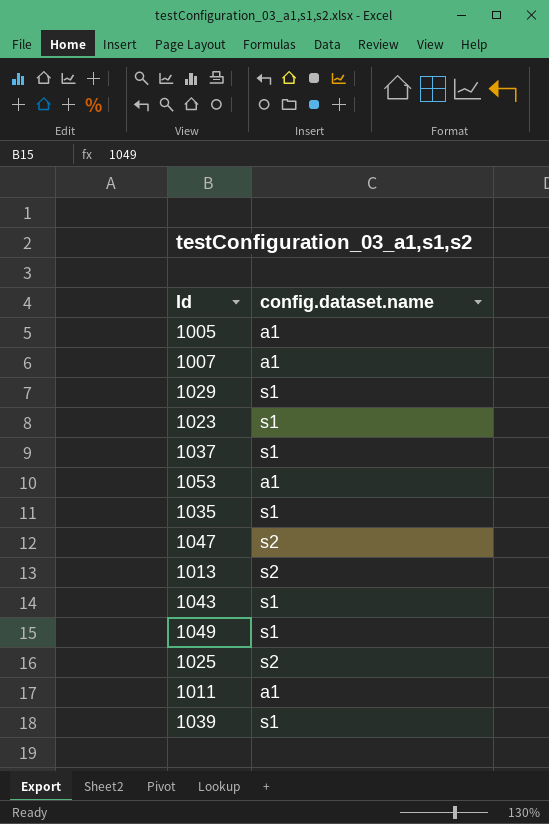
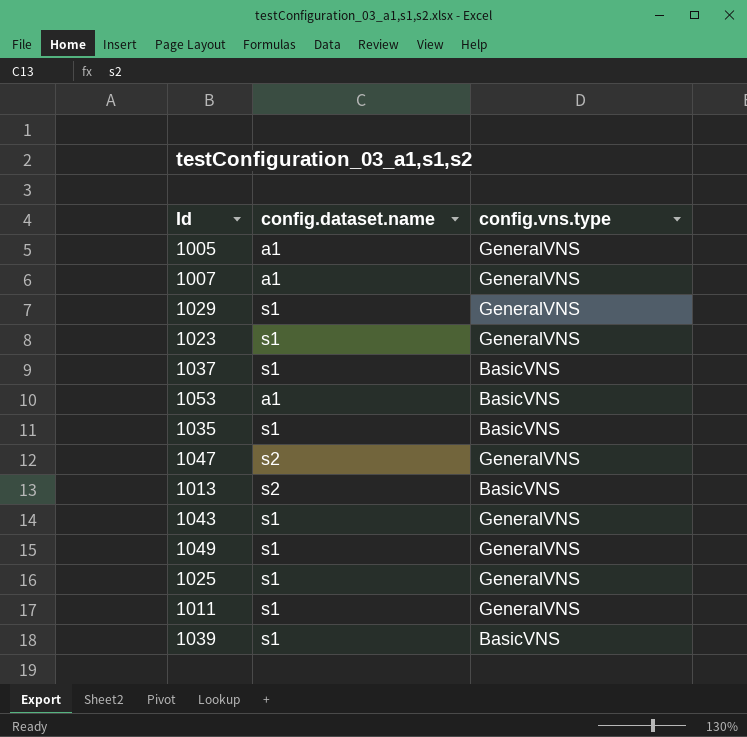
column config.vns.type | position: none -> 3
1025 | config.dataset.name: s2 -> s1
1011 | config.dataset.name: a1 -> s1

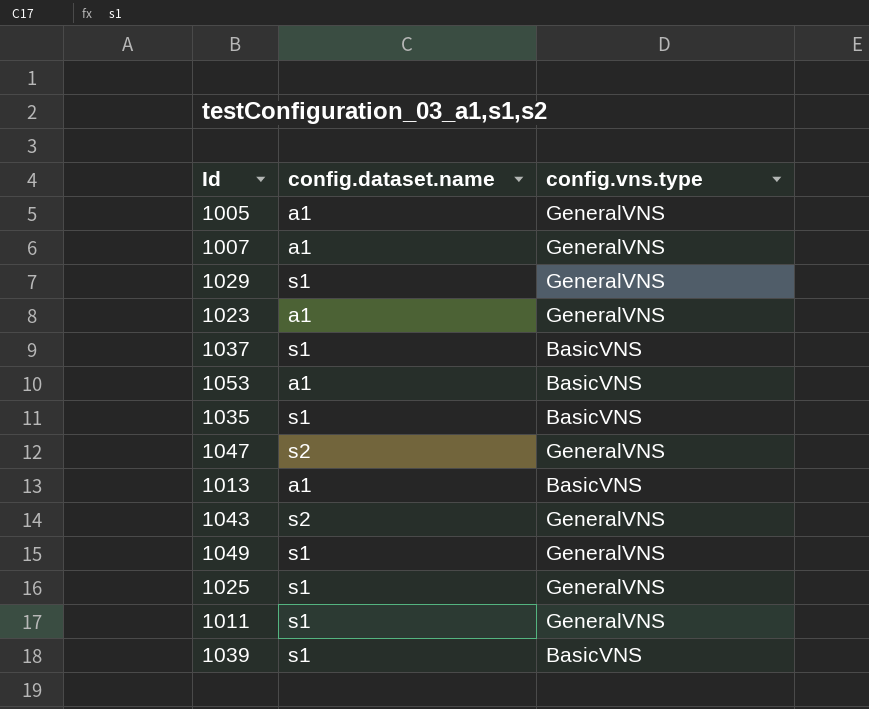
1023 | config.dataset.name: s1 -> a1
1013 | config.dataset.name: s2 -> a1
1043 | config.dataset.name: s1 -> s2

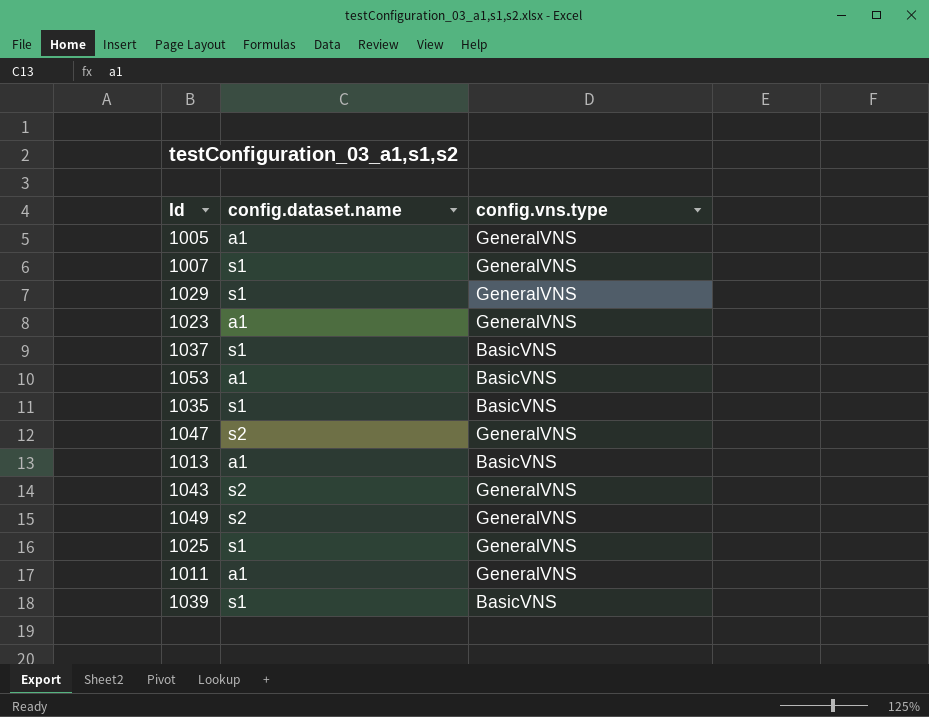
1007 | config.dataset.name: a1 -> s1
1049 | config.dataset.name: s1 -> s2
1011 | config.dataset.name: s1 -> a1

